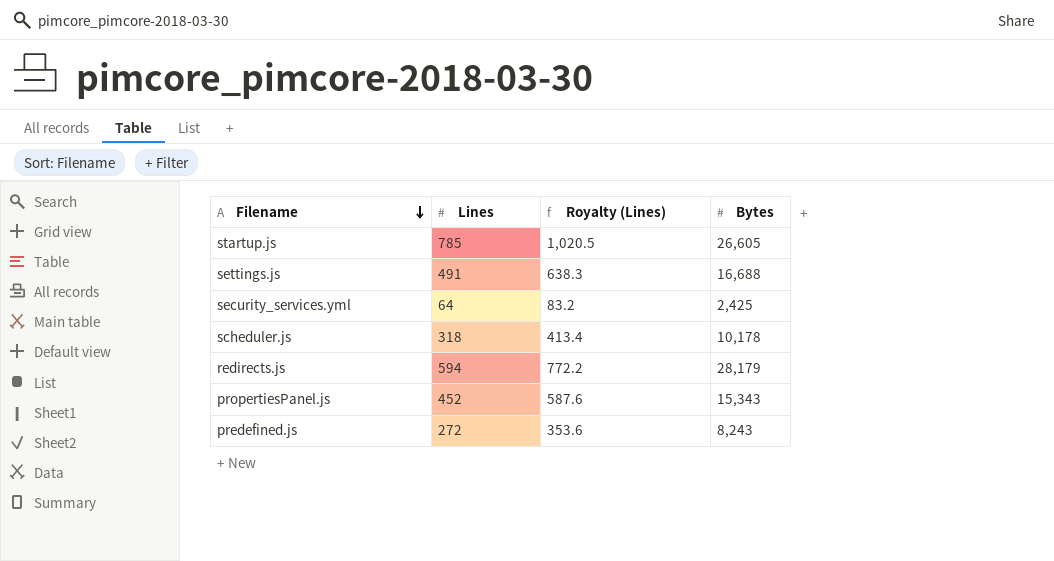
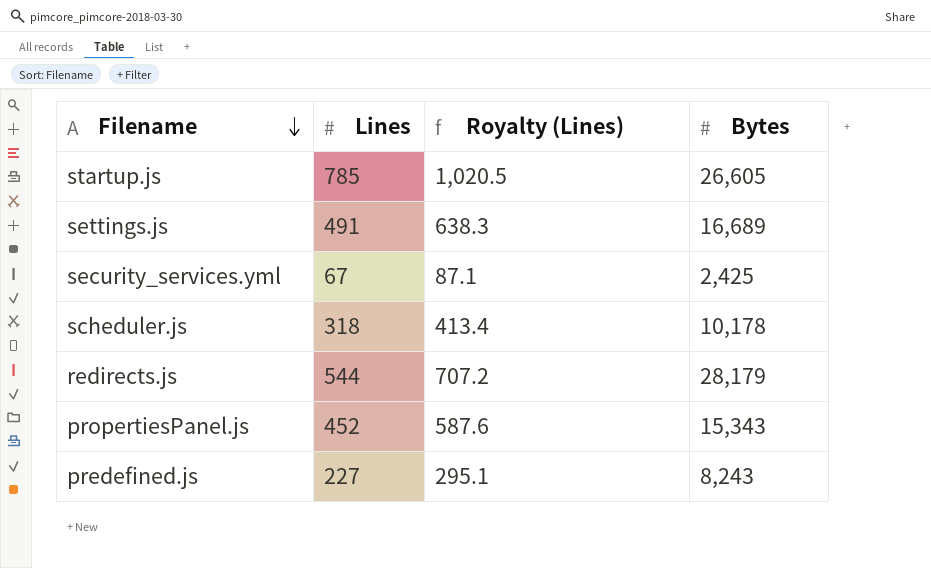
settings.js | Bytes: 16,688 -> 16,689
security_services.yml | Lines: 64 -> 67
security_services.yml | Royalty (Lines): 83.2 -> 87.1
redirects.js | Lines: 594 -> 544
redirects.js | Royalty (Lines): 772.2 -> 707.2
predefined.js | Lines: 272 -> 227
predefined.js | Royalty (Lines): 353.6 -> 295.1

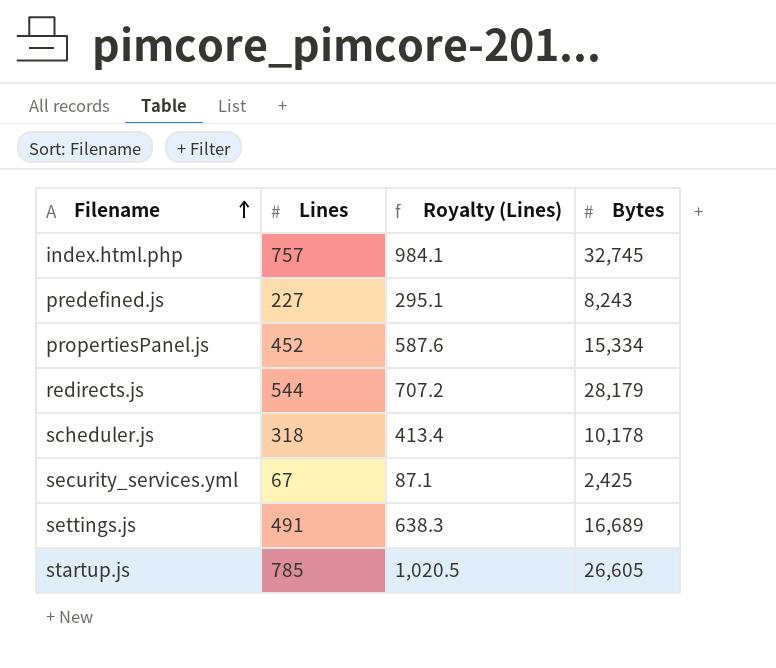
row order: Filename descending -> Filename ascending
row index.html.php: none -> 757 | 984.1 | 32,745
propertiesPanel.js | Bytes: 15,343 -> 15,334

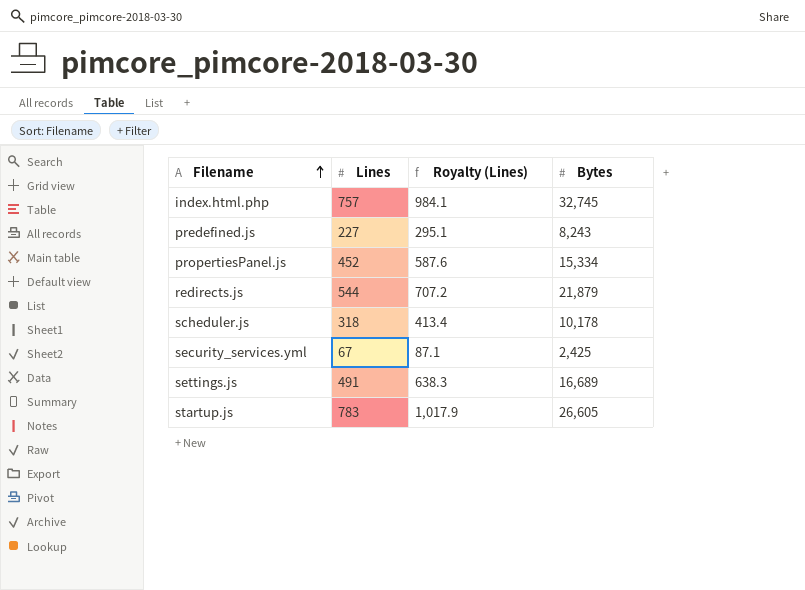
redirects.js | Bytes: 28,179 -> 21,879
startup.js | Lines: 785 -> 783
startup.js | Royalty (Lines): 1,020.5 -> 1,017.9

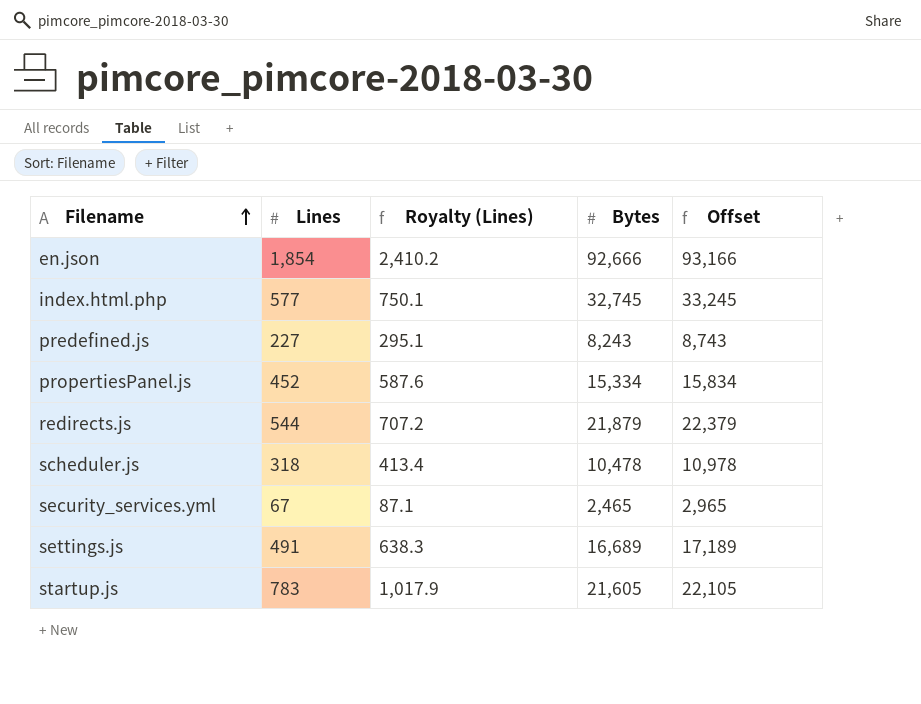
column Offset | formula: none -> [Bytes] + 500
row en.json: none -> 1,854 | 2,410.2 | 92,666 | 93,166
index.html.php | Lines: 757 -> 577
index.html.php | Royalty (Lines): 984.1 -> 750.1
scheduler.js | Bytes: 10,178 -> 10,478
security_services.yml | Bytes: 2,425 -> 2,465
startup.js | Bytes: 26,605 -> 21,605

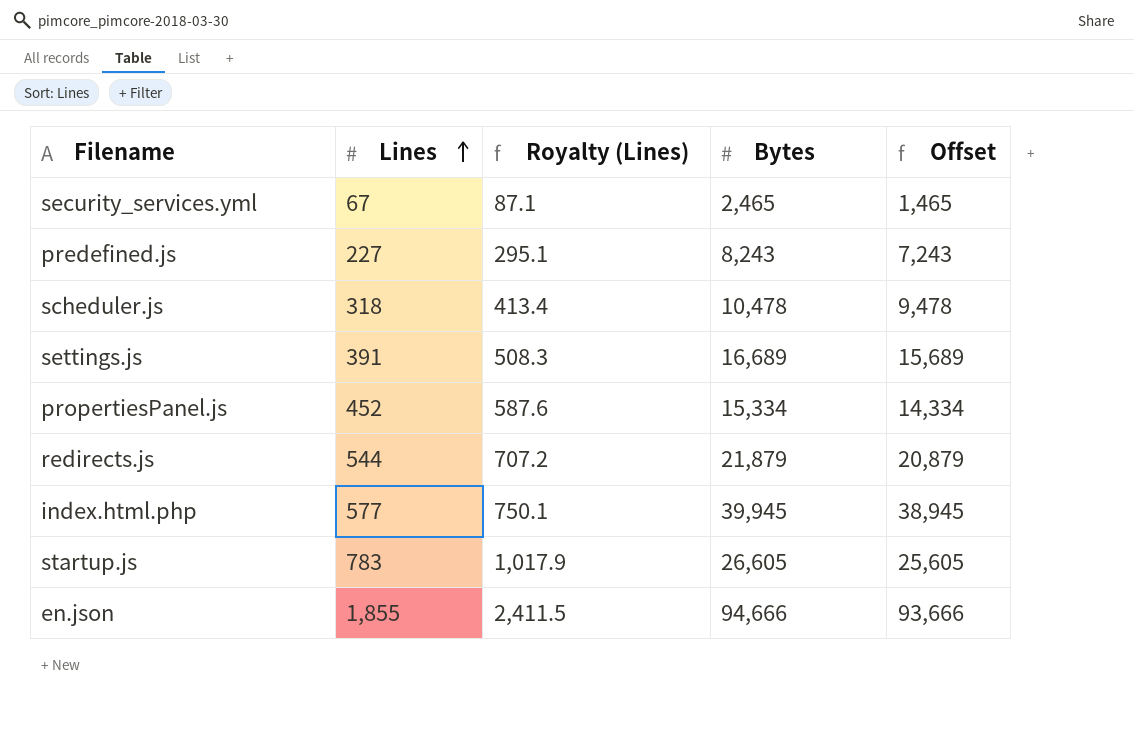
row order: Filename ascending -> Lines ascending
column Offset | formula: [Bytes] + 500 -> [Bytes] - 1000
settings.js | Lines: 491 -> 391
settings.js | Royalty (Lines): 638.3 -> 508.3
index.html.php | Bytes: 32,745 -> 39,945
startup.js | Bytes: 21,605 -> 26,605
en.json | Lines: 1,854 -> 1,855
en.json | Royalty (Lines): 2,410.2 -> 2,411.5
en.json | Bytes: 92,666 -> 94,666

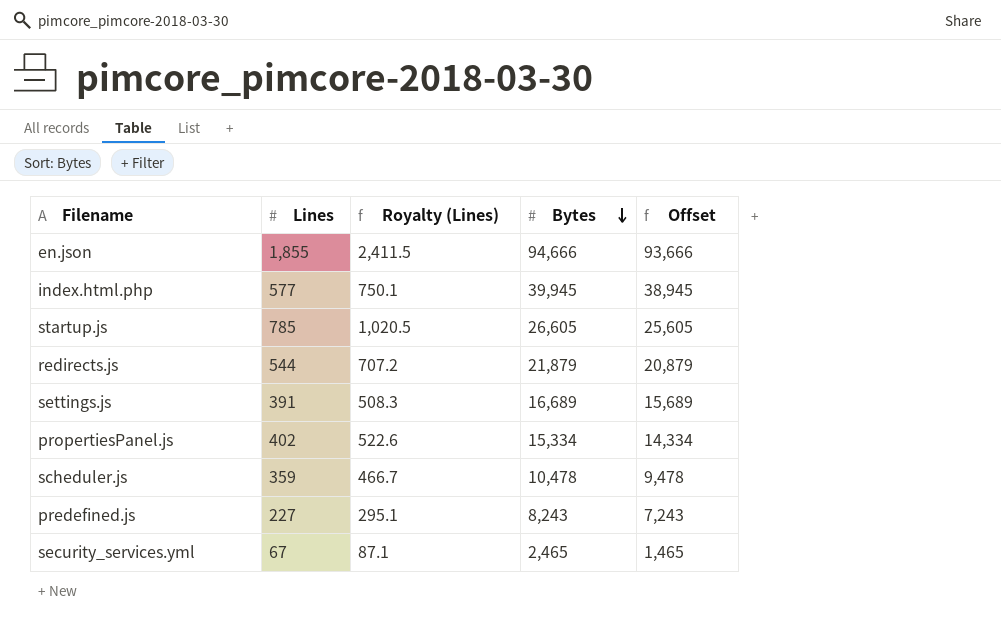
row order: Lines ascending -> Bytes descending
startup.js | Lines: 783 -> 785
startup.js | Royalty (Lines): 1,017.9 -> 1,020.5
propertiesPanel.js | Lines: 452 -> 402
propertiesPanel.js | Royalty (Lines): 587.6 -> 522.6
scheduler.js | Lines: 318 -> 359
scheduler.js | Royalty (Lines): 413.4 -> 466.7

